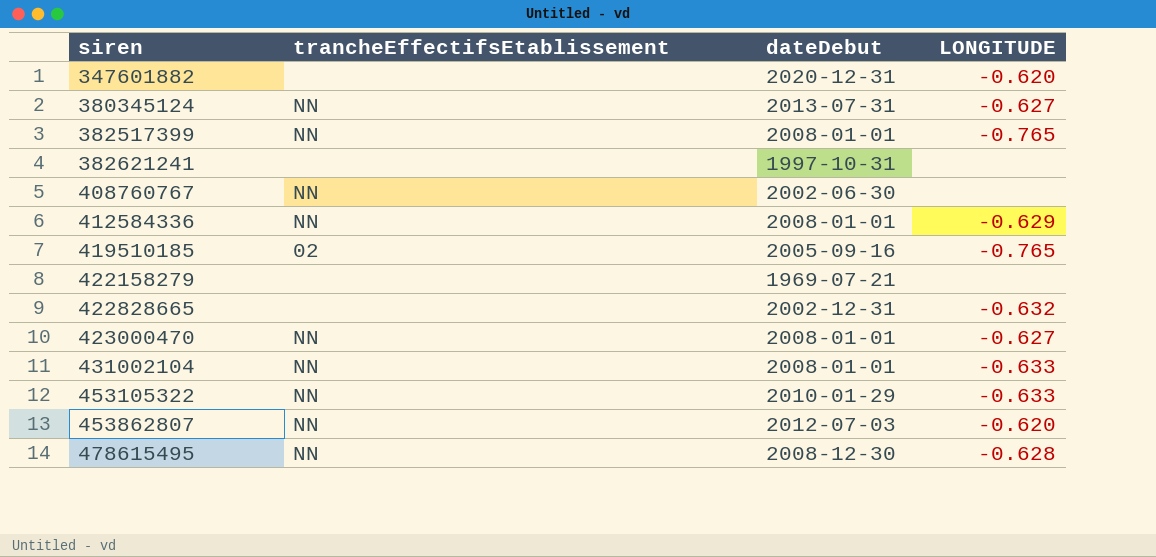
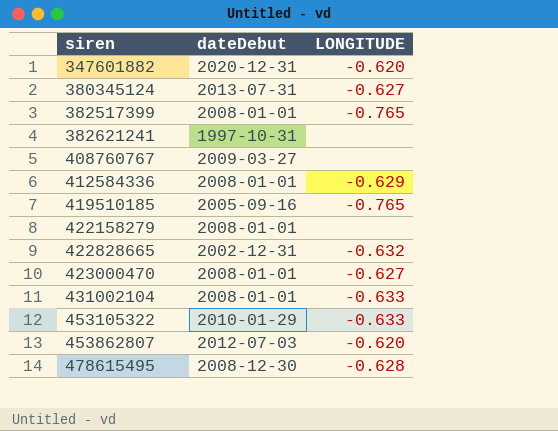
column trancheEffectifsEtablissement | position: 2 -> none
408760767 | dateDebut: 2002-06-30 -> 2009-03-27
422158279 | dateDebut: 1969-07-21 -> 2008-01-01

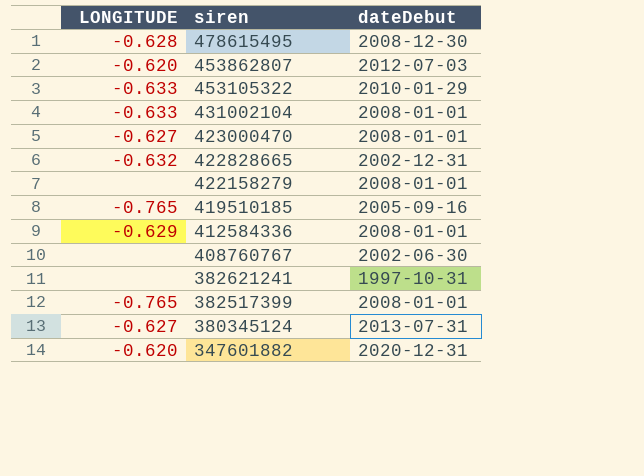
row order: siren ascending -> siren descending
column LONGITUDE | position: 3 -> 1
408760767 | dateDebut: 2009-03-27 -> 2002-06-30

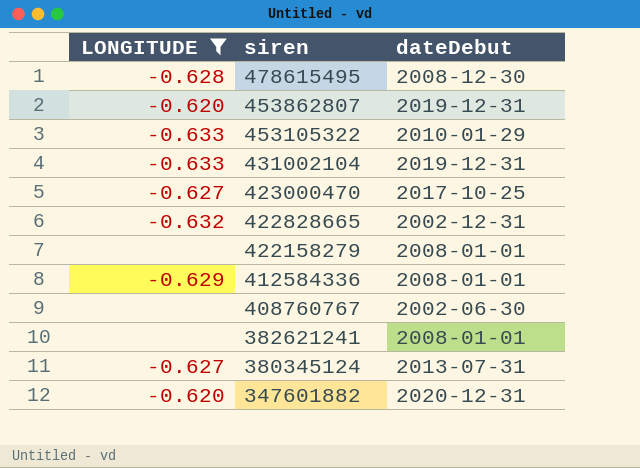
filter: none -> LONGITUDE != -0.765
453862807 | dateDebut: 2012-07-03 -> 2019-12-31
431002104 | dateDebut: 2008-01-01 -> 2019-12-31
423000470 | dateDebut: 2008-01-01 -> 2017-10-25
382621241 | dateDebut: 1997-10-31 -> 2008-01-01

